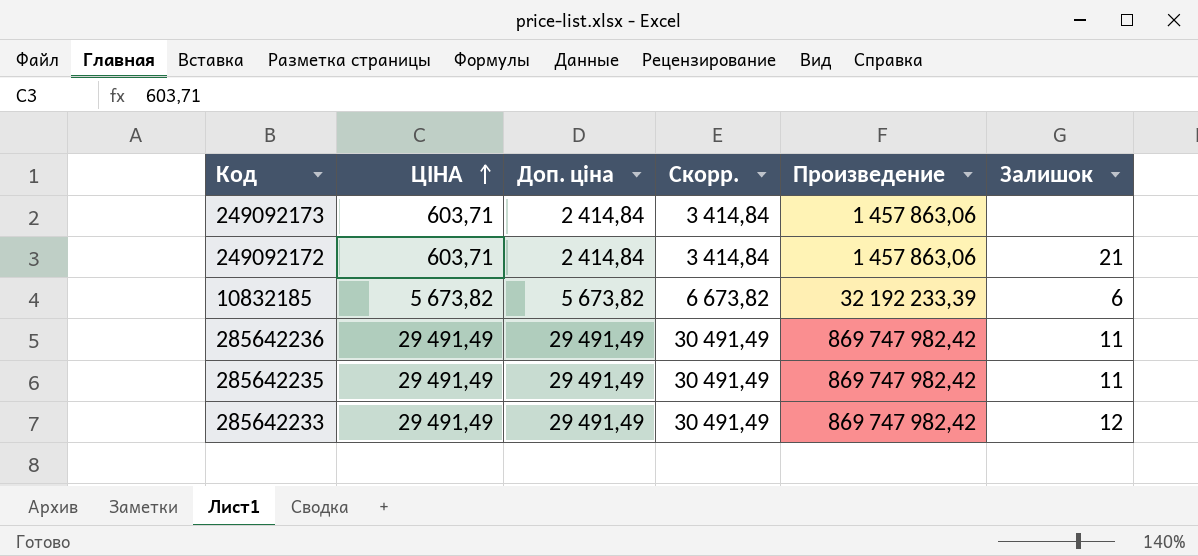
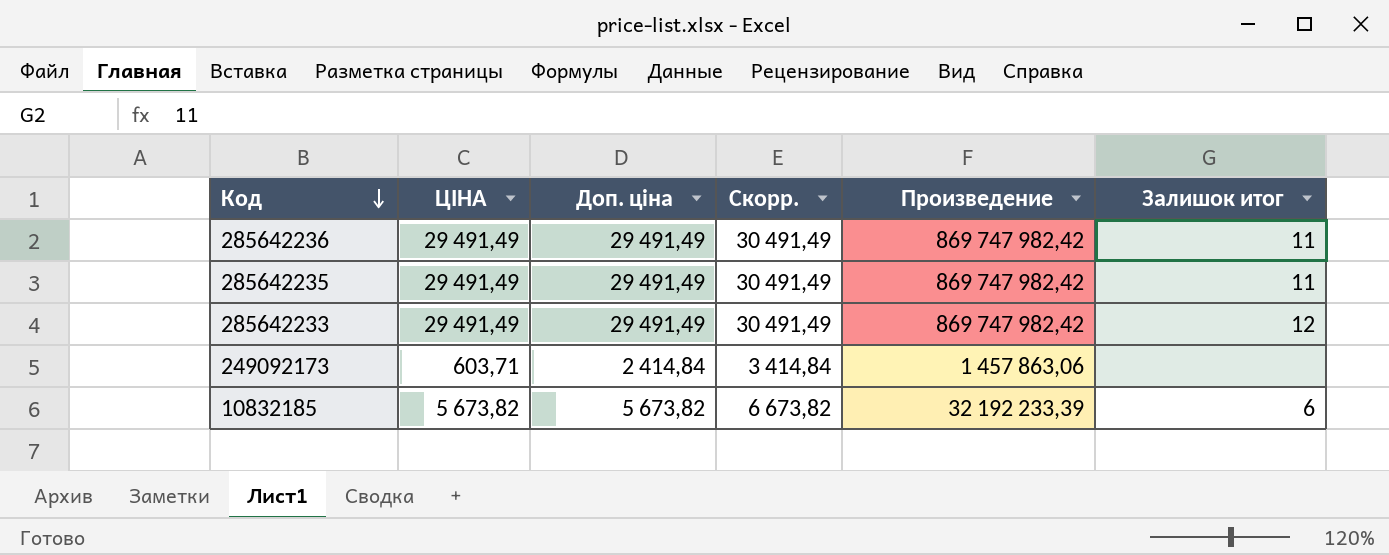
row order: ЦІНА ascending -> Код descending
column name: Залишок -> Залишок итог
row 249092172: 603,71 | 2 414,84 | 3 414,84 | 1 457 863,06 | 21 -> none

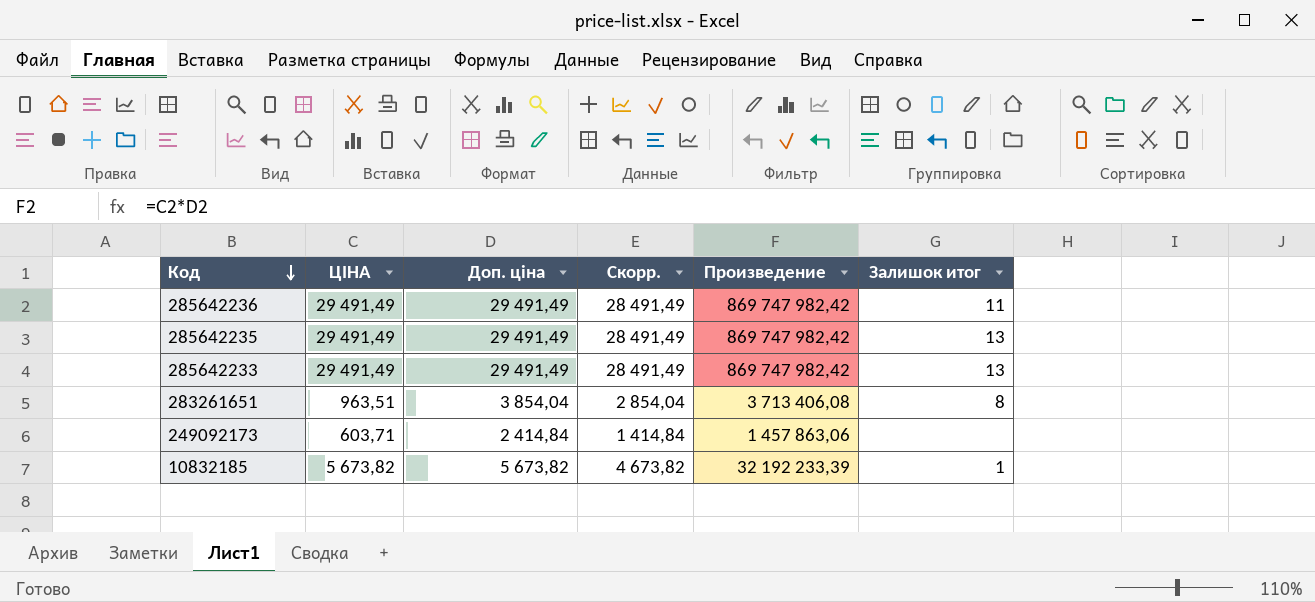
column Скорр. | formula: [Доп. ціна] + 1000 -> [Доп. ціна] - 1000
285642235 | Залишок итог: 11 -> 13
285642233 | Залишок итог: 12 -> 13
row 283261651: none -> 963,51 | 3 854,04 | 2 854,04 | 3 713 406,08 | 8
10832185 | Залишок итог: 6 -> 1

